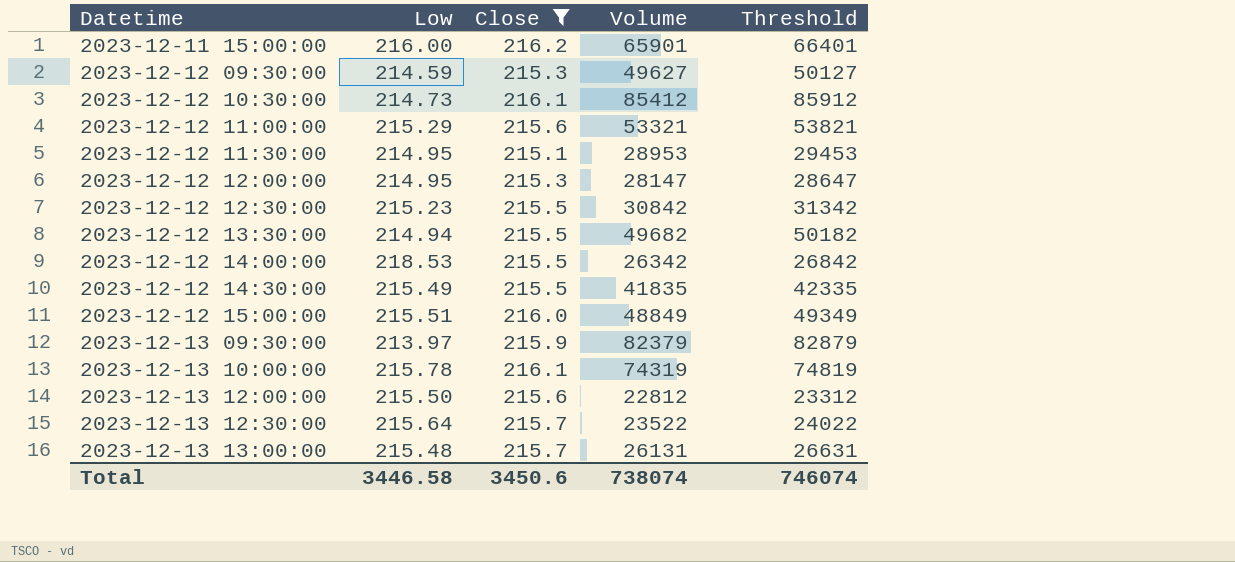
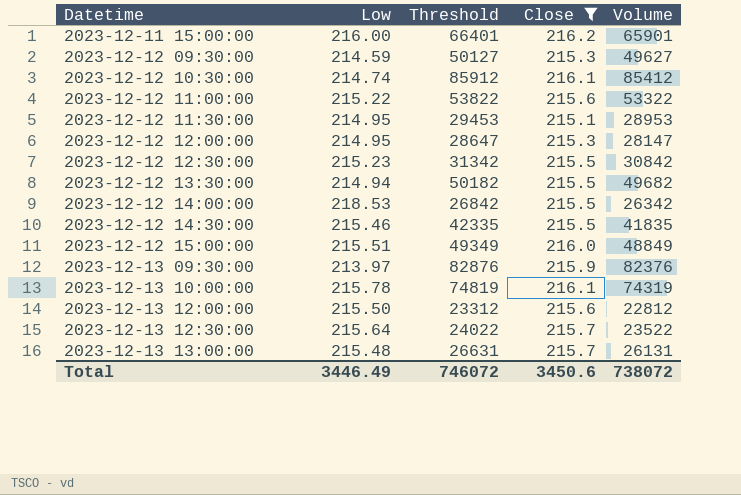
column Threshold | position: 5 -> 3
2023-12-12 10:30:00 | Low: 214.73 -> 214.74
2023-12-12 11:00:00 | Low: 215.29 -> 215.22
2023-12-12 11:00:00 | Threshold: 53821 -> 53822
2023-12-12 11:00:00 | Volume: 53321 -> 53322
2023-12-12 14:30:00 | Low: 215.49 -> 215.46
2023-12-13 09:30:00 | Threshold: 82879 -> 82876
2023-12-13 09:30:00 | Volume: 82379 -> 82376
Total | Low: 3446.58 -> 3446.49
Total | Threshold: 746074 -> 746072
Total | Volume: 738074 -> 738072

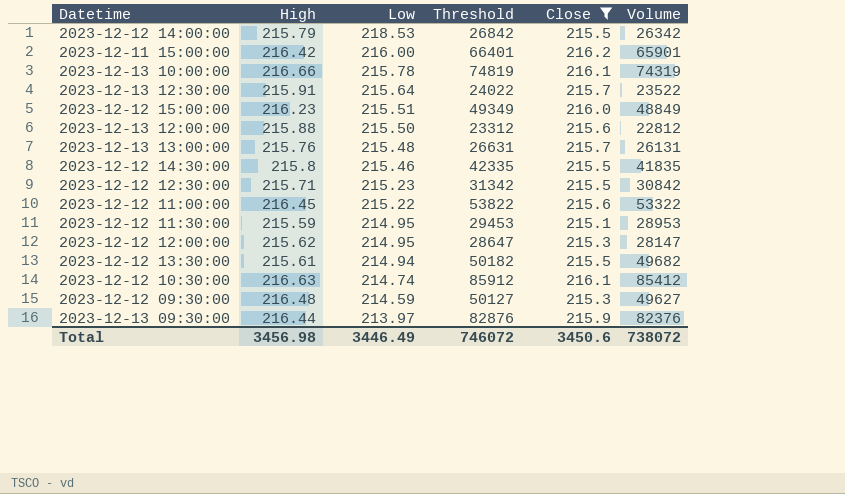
row order: Datetime ascending -> Low descending
column High | position: none -> 2

